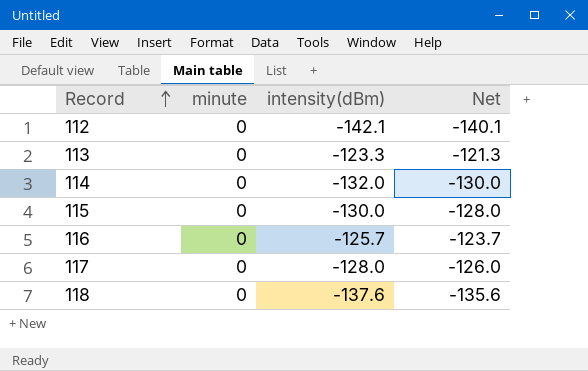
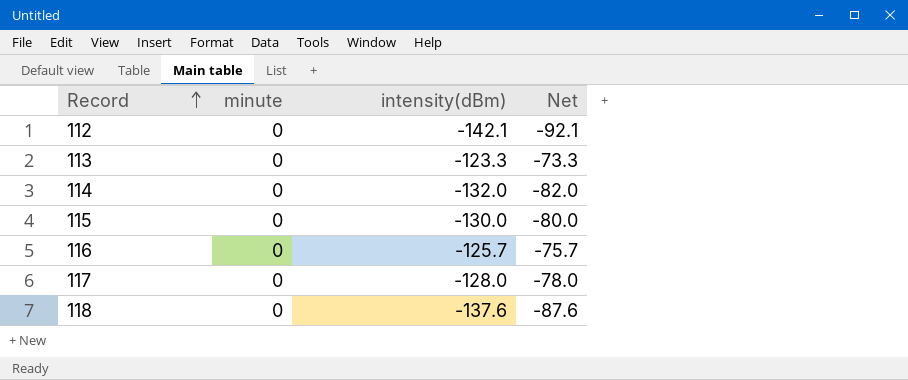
column Net | formula: [intensity(dBm)] + 2 -> [intensity(dBm)] + 50

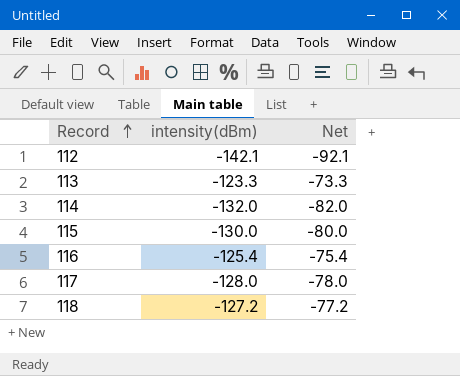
column minute | position: 2 -> none
116 | intensity(dBm): -125.7 -> -125.4
116 | Net: -75.7 -> -75.4
118 | intensity(dBm): -137.6 -> -127.2
118 | Net: -87.6 -> -77.2

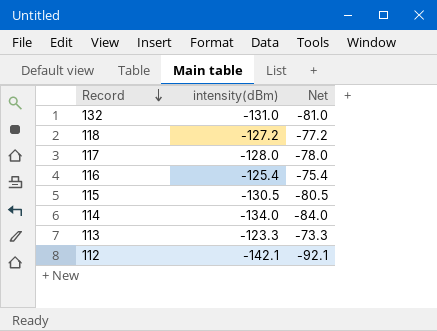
row order: Record ascending -> Record descending
row 132: none -> -131.0 | -81.0
115 | intensity(dBm): -130.0 -> -130.5
115 | Net: -80.0 -> -80.5
114 | intensity(dBm): -132.0 -> -134.0
114 | Net: -82.0 -> -84.0

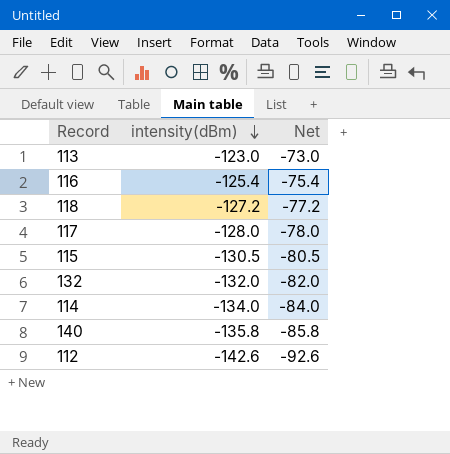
row order: Record descending -> intensity(dBm) descending
113 | intensity(dBm): -123.3 -> -123.0
113 | Net: -73.3 -> -73.0
132 | intensity(dBm): -131.0 -> -132.0
132 | Net: -81.0 -> -82.0
row 140: none -> -135.8 | -85.8
112 | intensity(dBm): -142.1 -> -142.6
112 | Net: -92.1 -> -92.6

